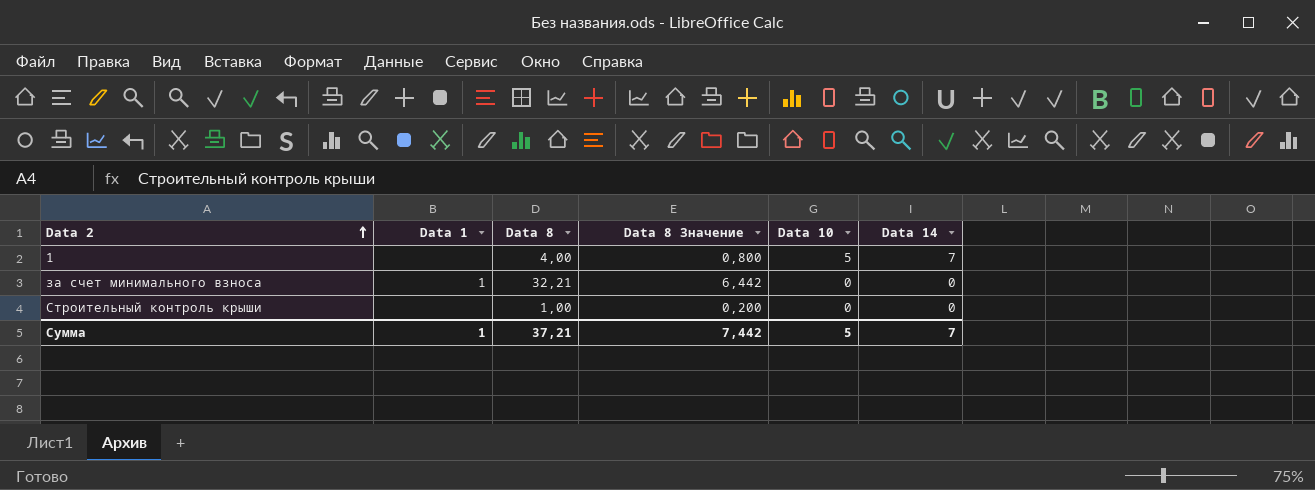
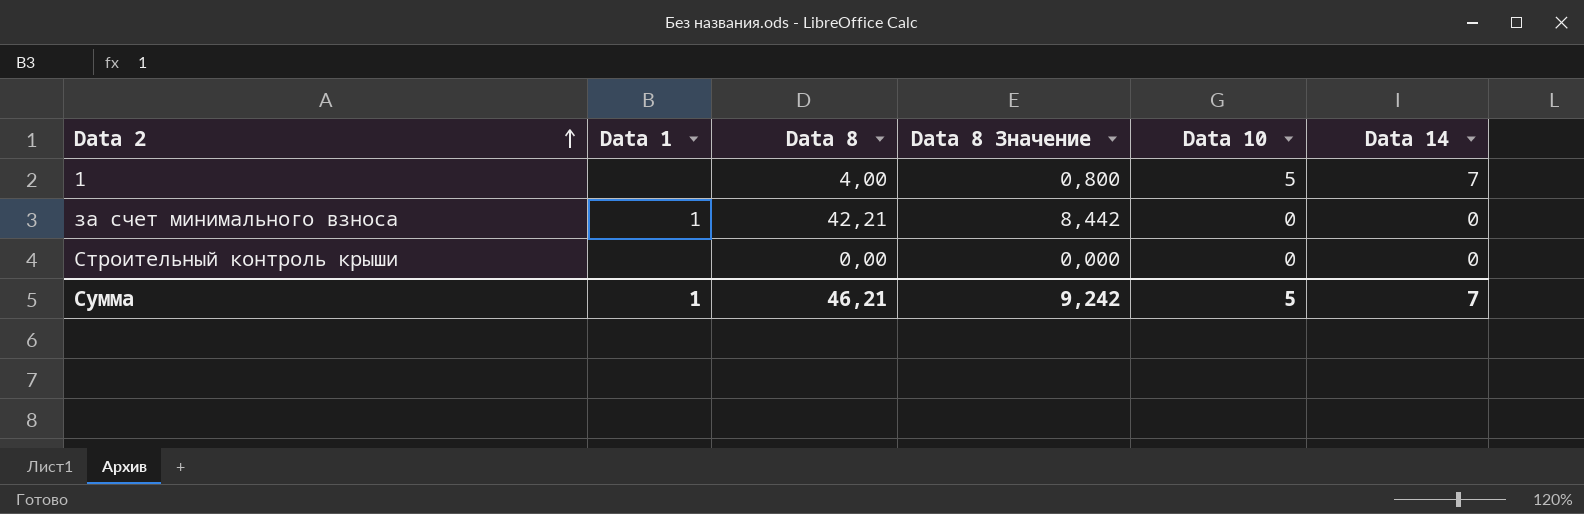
за счет минимального взноса | Data 8: 32,21 -> 42,21
за счет минимального взноса | Data 8 Значение: 6,442 -> 8,442
Строительный контроль крыши | Data 8: 1,00 -> 0,00
Строительный контроль крыши | Data 8 Значение: 0,200 -> 0,000
Сумма | Data 8: 37,21 -> 46,21
Сумма | Data 8 Значение: 7,442 -> 9,242

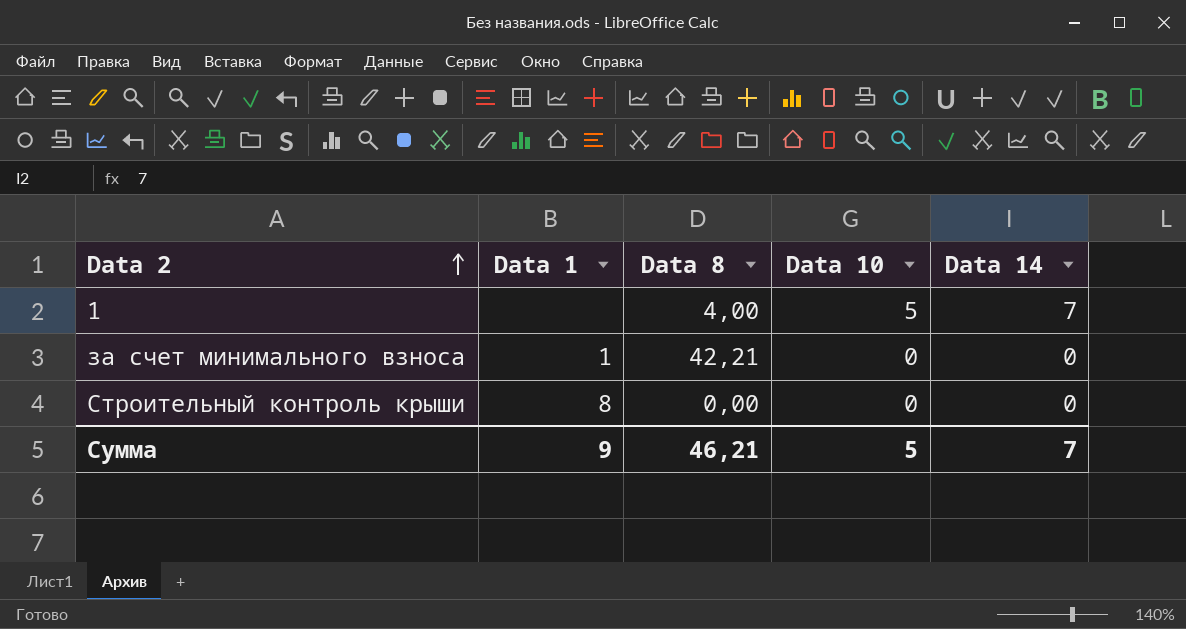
column Data 8 Значение | formula: [Data 8] * 0,2 -> none
Строительный контроль крыши | Data 1: none -> 8
Сумма | Data 1: 1 -> 9

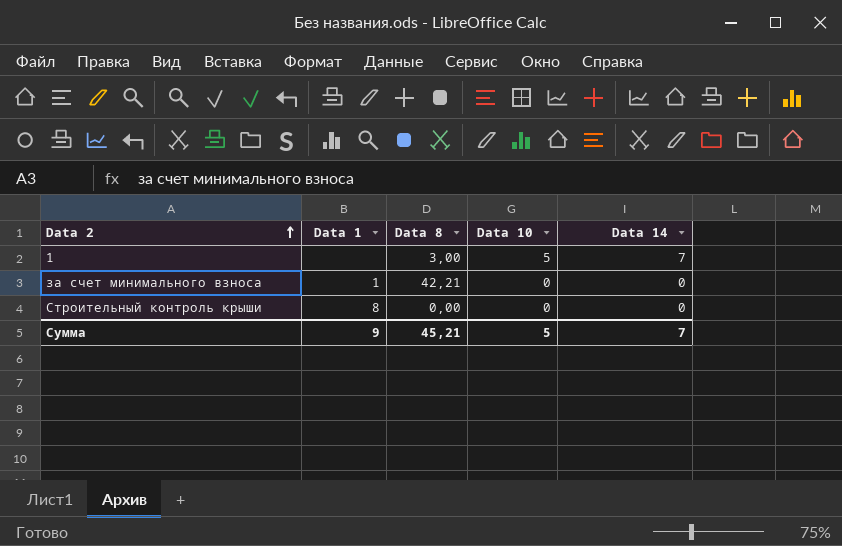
1 | Data 8: 4,00 -> 3,00
Сумма | Data 8: 46,21 -> 45,21

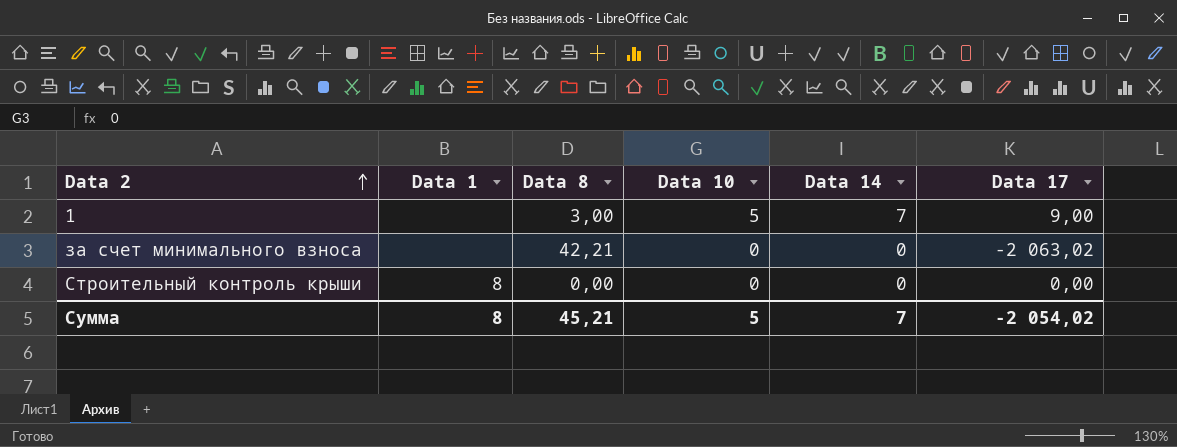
column Data 17 | position: none -> 6
за счет минимального взноса | Data 1: 1 -> none
Сумма | Data 1: 9 -> 8

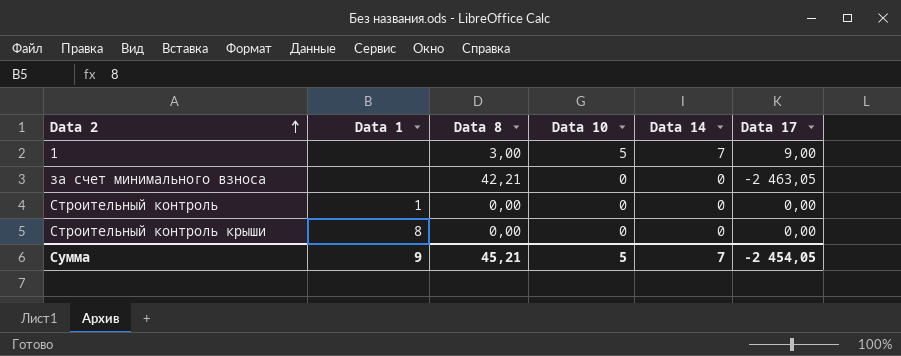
за счет минимального взноса | Data 17: -2 063,02 -> -2 463,05
row Строительный контроль: none -> 1 | 0,00 | 0 | 0 | 0,00
Сумма | Data 1: 8 -> 9
Сумма | Data 17: -2 054,02 -> -2 454,05

